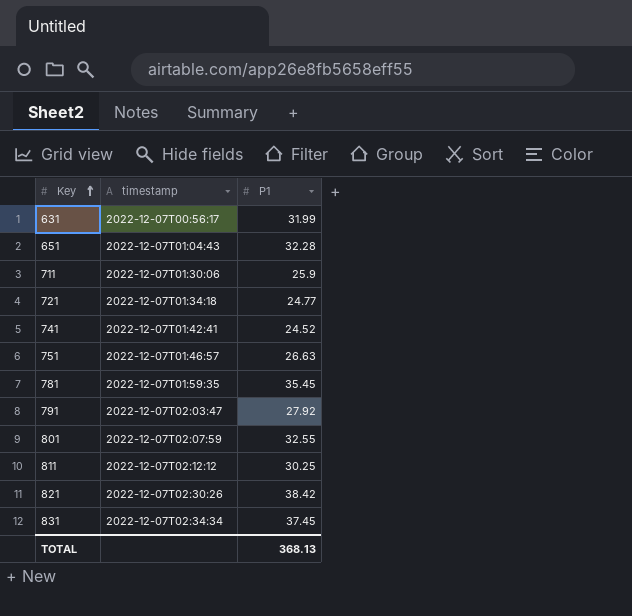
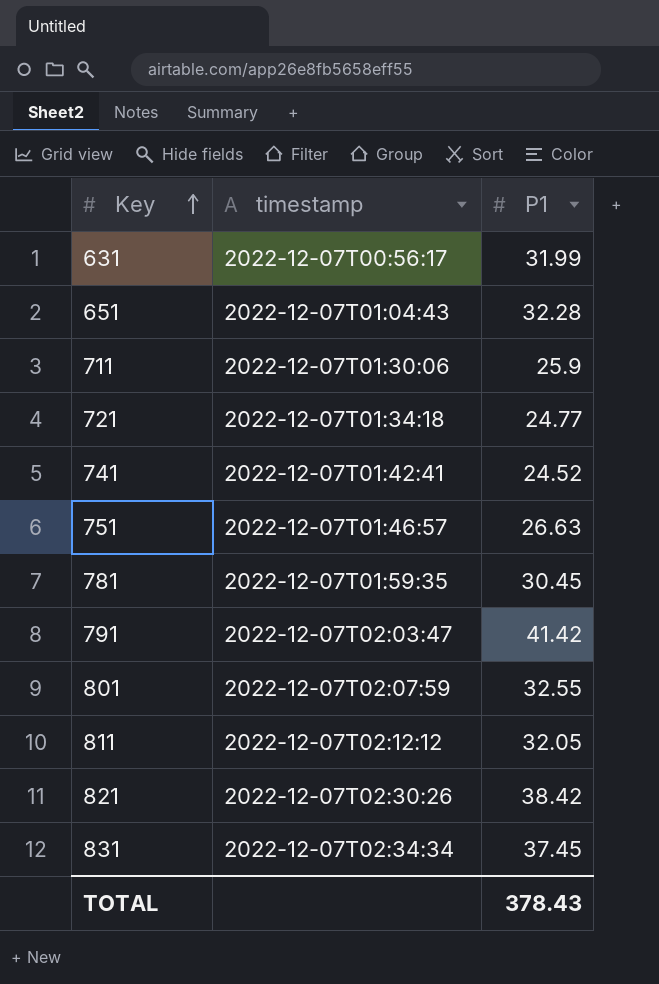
781 | P1: 35.45 -> 30.45
791 | P1: 27.92 -> 41.42
811 | P1: 30.25 -> 32.05
TOTAL | P1: 368.13 -> 378.43

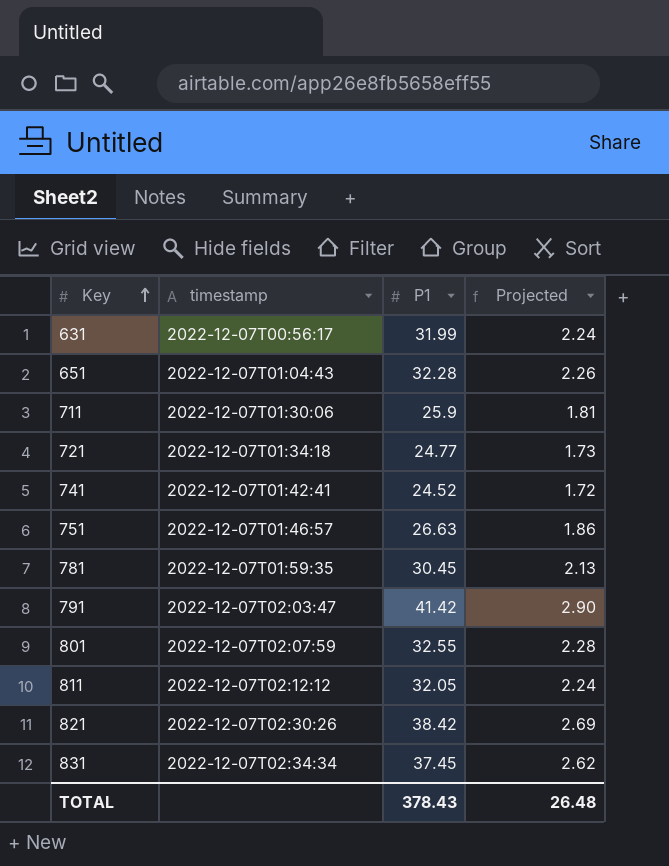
column Projected | formula: none -> [P1] * 0.07

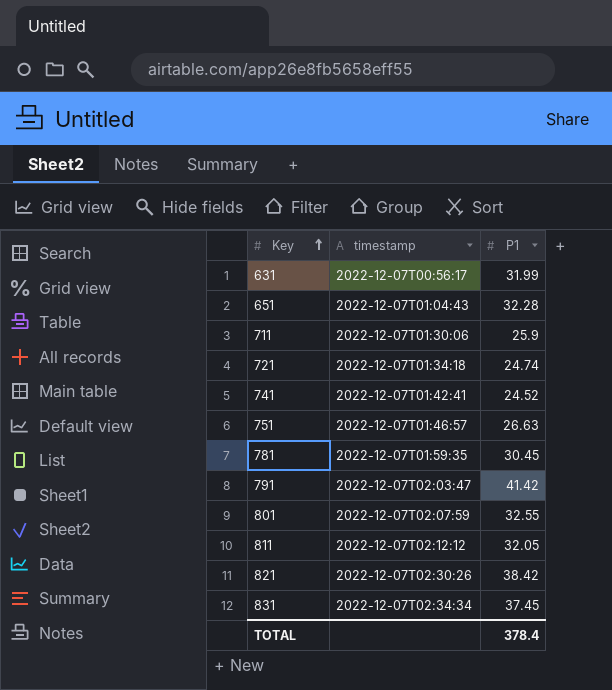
column Projected | formula: [P1] * 0.07 -> none
721 | P1: 24.77 -> 24.74
TOTAL | P1: 378.43 -> 378.4

